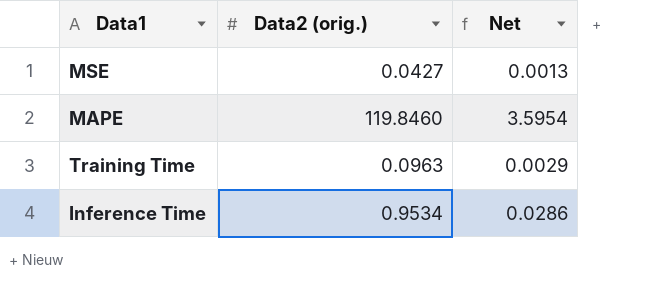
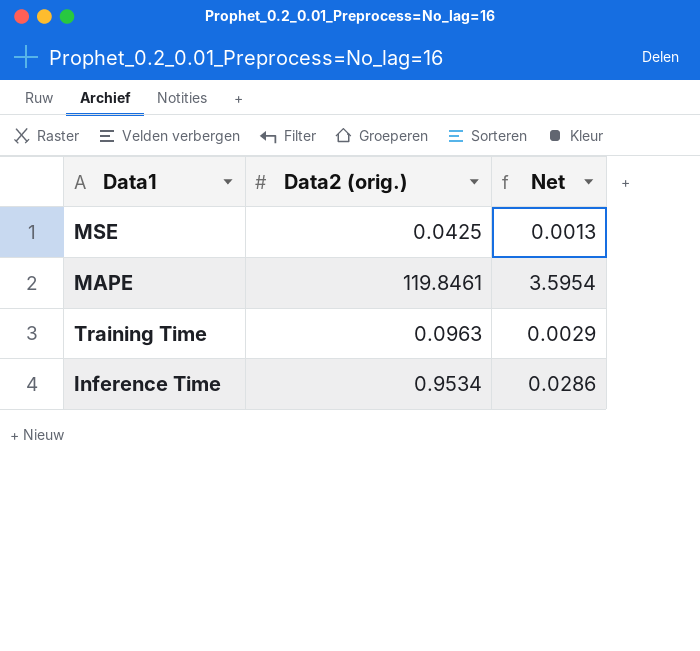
MSE | Data2 (orig.): 0.0427 -> 0.0425
MAPE | Data2 (orig.): 119.8460 -> 119.8461

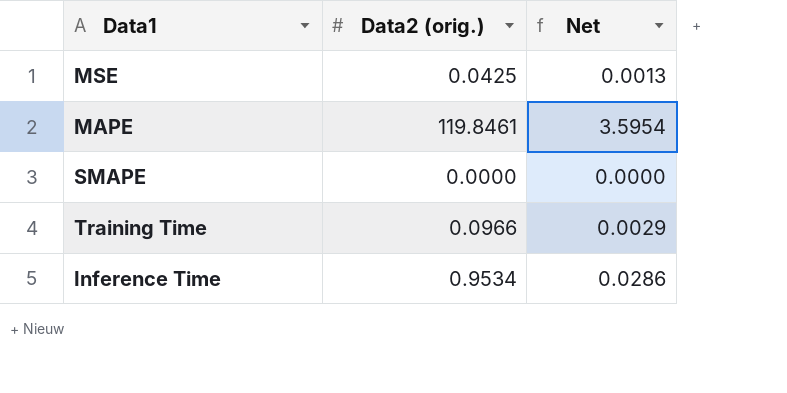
row SMAPE: none -> 0.0000 | 0.0000
Training Time | Data2 (orig.): 0.0963 -> 0.0966

